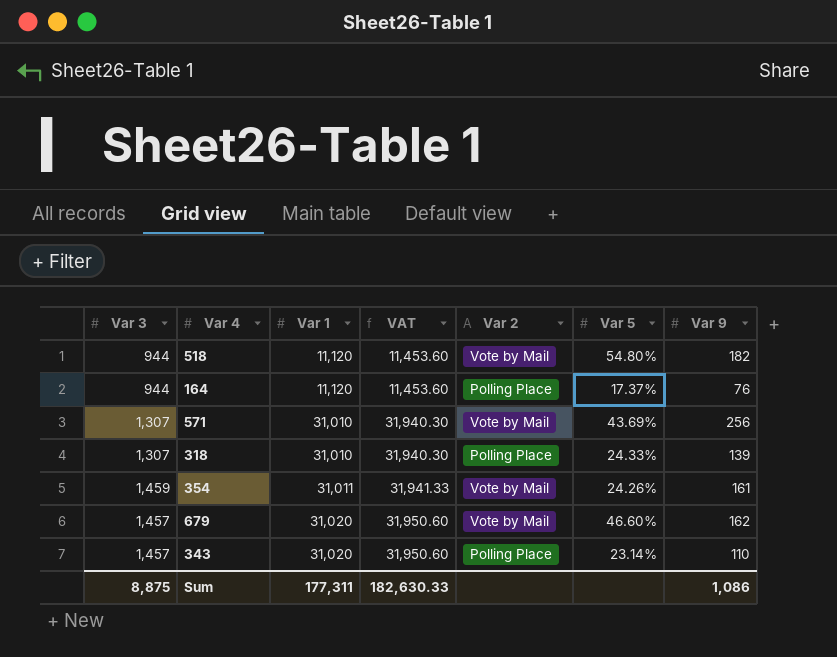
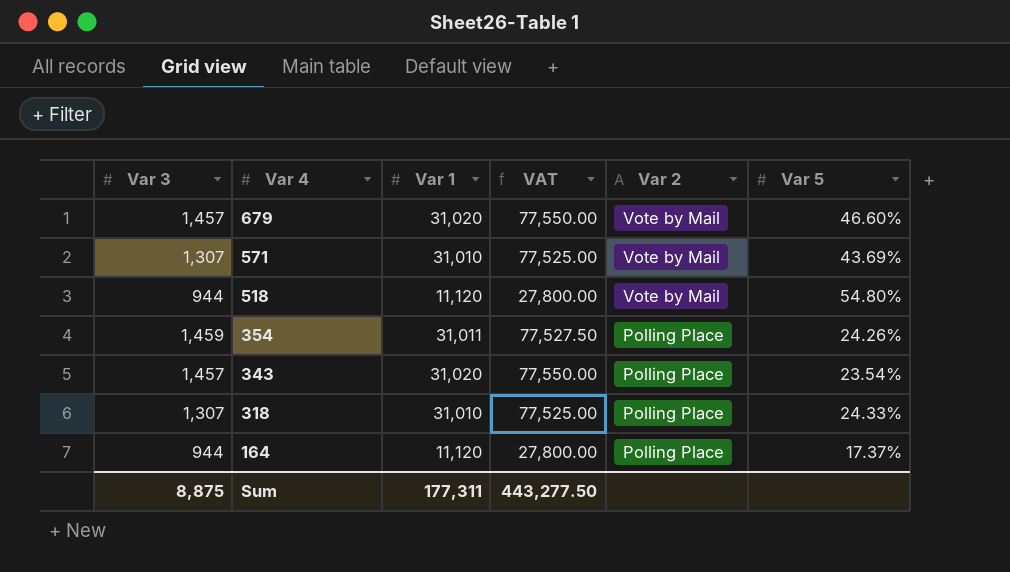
row order: Var 1 ascending -> Var 4 descending
column Var 9 | position: 7 -> none
column VAT | formula: [Var 1] * 1.03 -> [Var 1] * 2.5
354 | Var 2: Vote by Mail -> Polling Place
343 | Var 5: 23.14% -> 23.54%
Sum | VAT: 182,630.33 -> 443,277.50

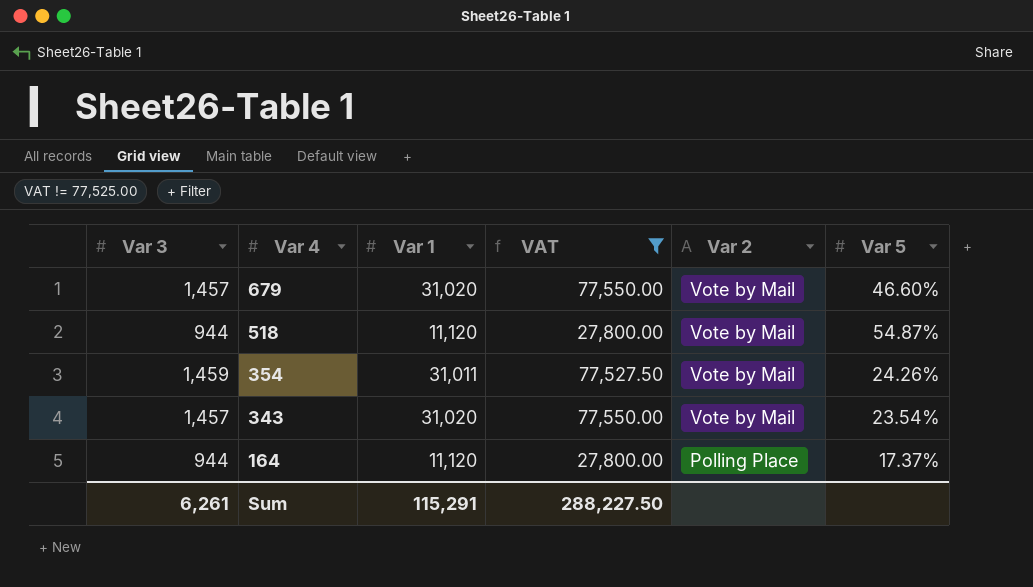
filter: none -> VAT != 77,525.00
518 | Var 5: 54.80% -> 54.87%
354 | Var 2: Polling Place -> Vote by Mail
343 | Var 2: Polling Place -> Vote by Mail
Sum | Var 3: 8,875 -> 6,261
Sum | Var 1: 177,311 -> 115,291
Sum | VAT: 443,277.50 -> 288,227.50

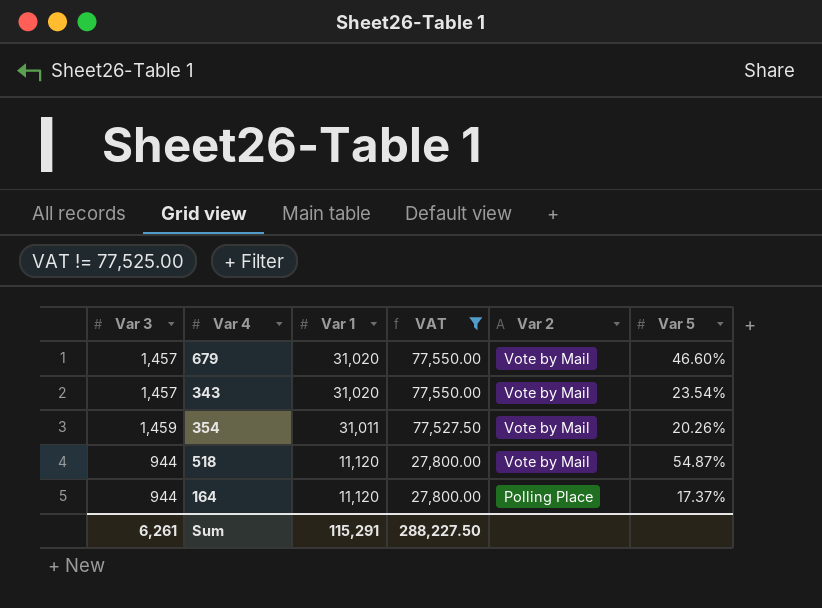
row order: Var 4 descending -> Var 1 descending
354 | Var 5: 24.26% -> 20.26%

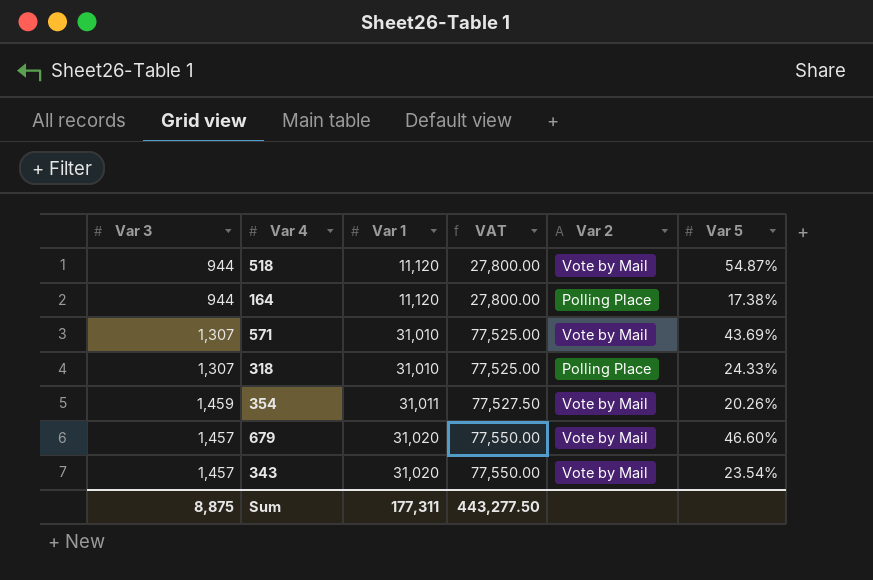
filter: VAT != 77,525.00 -> none
row order: Var 1 descending -> Var 1 ascending
164 | Var 5: 17.37% -> 17.38%
Sum | Var 3: 6,261 -> 8,875
Sum | Var 1: 115,291 -> 177,311
Sum | VAT: 288,227.50 -> 443,277.50

